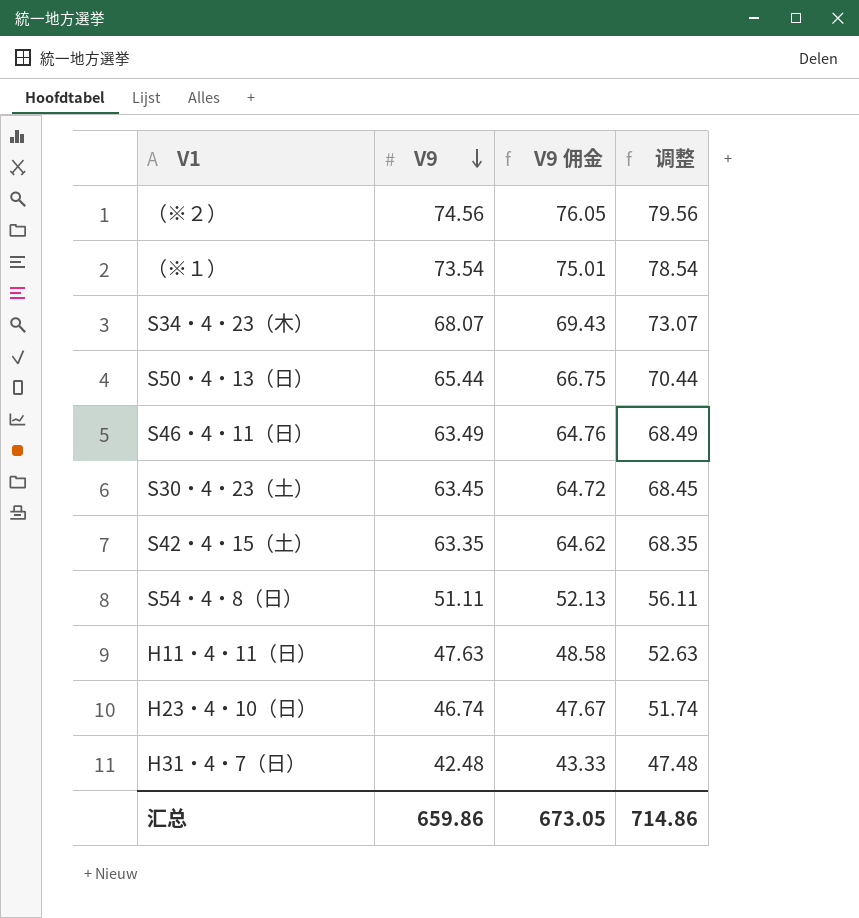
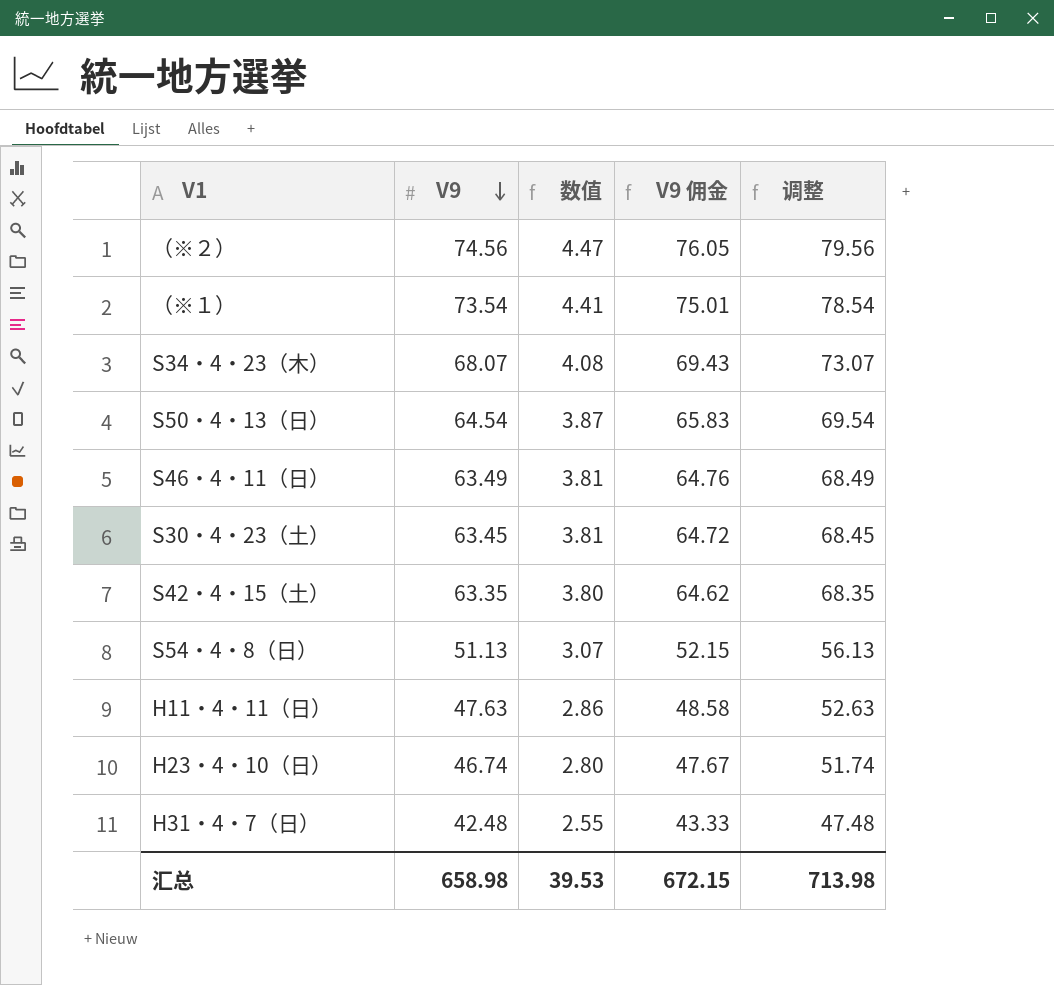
column 数值 | formula: none -> [V9] * 0.06
S50・4・13（日） | V9: 65.44 -> 64.54
S50・4・13（日） | V9 佣金: 66.75 -> 65.83
S50・4・13（日） | 调整: 70.44 -> 69.54
S54・4・8（日） | V9: 51.11 -> 51.13
S54・4・8（日） | V9 佣金: 52.13 -> 52.15
S54・4・8（日） | 调整: 56.11 -> 56.13
汇总 | V9: 659.86 -> 658.98
汇总 | V9 佣金: 673.05 -> 672.15
汇总 | 调整: 714.86 -> 713.98

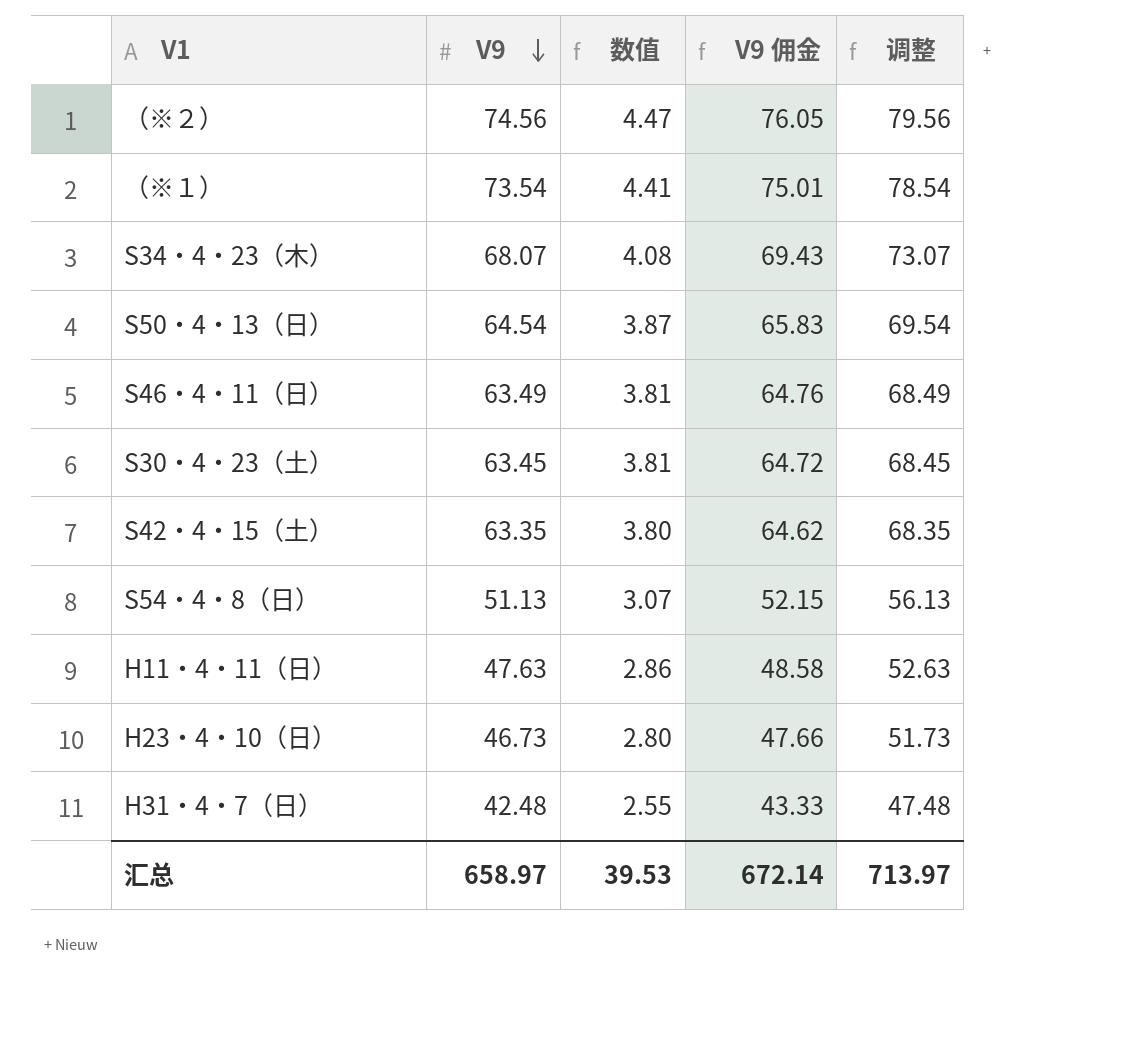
H23・4・10（日） | V9: 46.74 -> 46.73
H23・4・10（日） | V9 佣金: 47.67 -> 47.66
H23・4・10（日） | 调整: 51.74 -> 51.73
汇总 | V9: 658.98 -> 658.97
汇总 | V9 佣金: 672.15 -> 672.14
汇总 | 调整: 713.98 -> 713.97

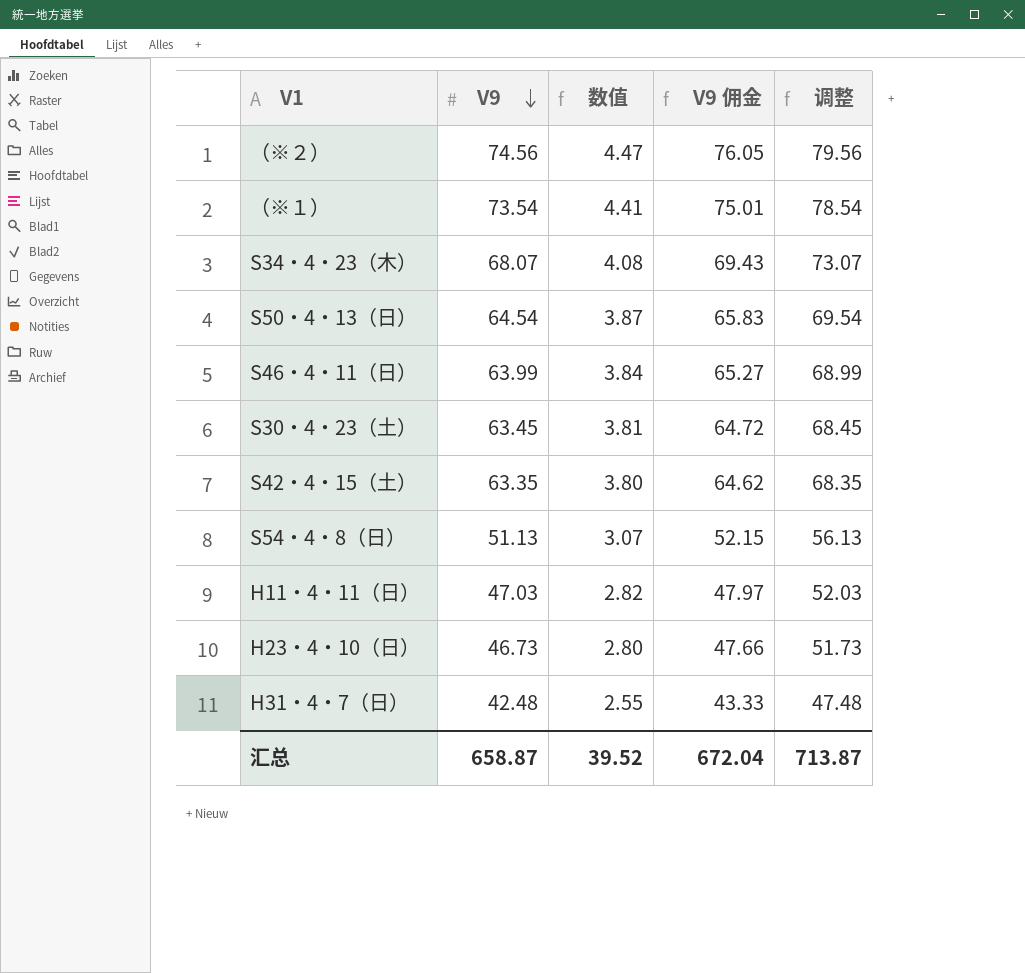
S46・4・11（日） | V9: 63.49 -> 63.99
S46・4・11（日） | 数值: 3.81 -> 3.84
S46・4・11（日） | V9 佣金: 64.76 -> 65.27
S46・4・11（日） | 调整: 68.49 -> 68.99
H11・4・11（日） | V9: 47.63 -> 47.03
H11・4・11（日） | 数值: 2.86 -> 2.82
H11・4・11（日） | V9 佣金: 48.58 -> 47.97
H11・4・11（日） | 调整: 52.63 -> 52.03
汇总 | V9: 658.97 -> 658.87
汇总 | 数值: 39.53 -> 39.52
汇总 | V9 佣金: 672.14 -> 672.04
汇总 | 调整: 713.97 -> 713.87

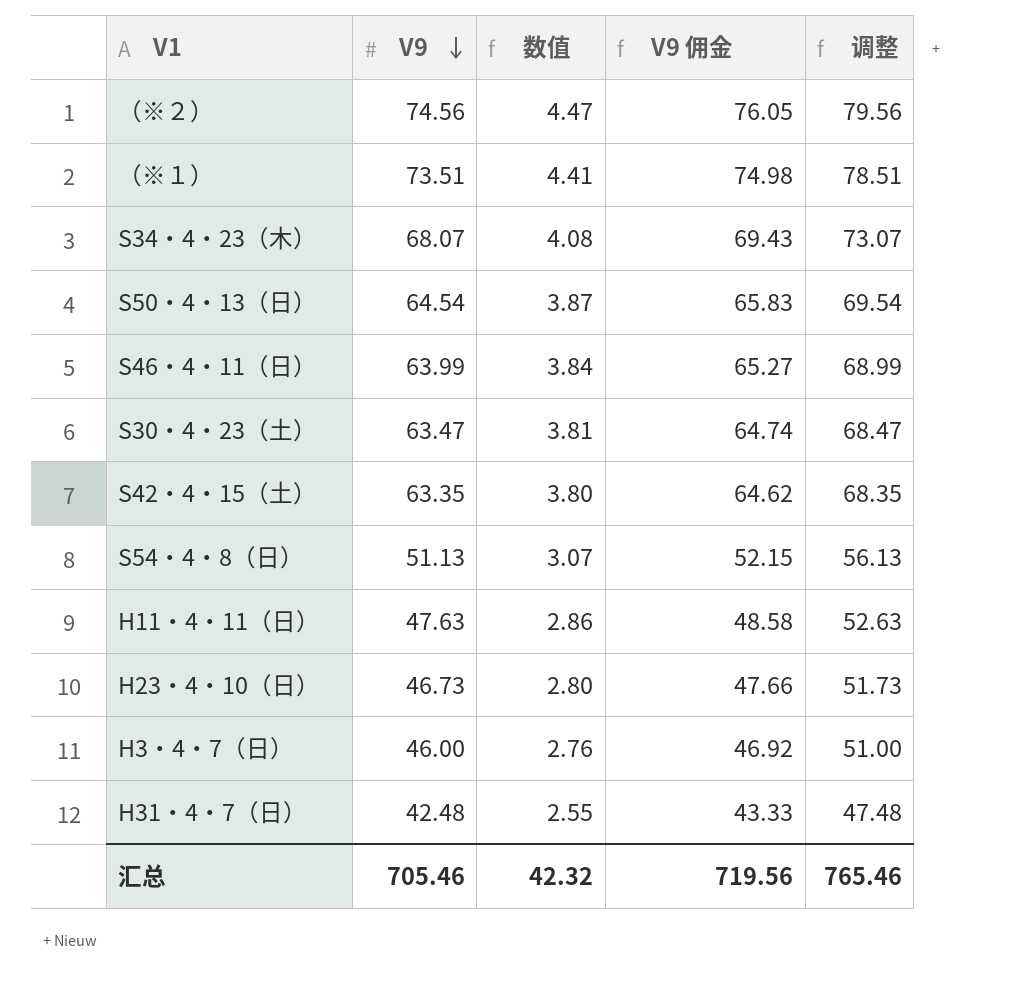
（※１） | V9: 73.54 -> 73.51
（※１） | V9 佣金: 75.01 -> 74.98
（※１） | 调整: 78.54 -> 78.51
S30・4・23（土） | V9: 63.45 -> 63.47
S30・4・23（土） | V9 佣金: 64.72 -> 64.74
S30・4・23（土） | 调整: 68.45 -> 68.47
H11・4・11（日） | V9: 47.03 -> 47.63
H11・4・11（日） | 数值: 2.82 -> 2.86
H11・4・11（日） | V9 佣金: 47.97 -> 48.58
H11・4・11（日） | 调整: 52.03 -> 52.63
row H3・4・7（日）: none -> 46.00 | 2.76 | 46.92 | 51.00
汇总 | V9: 658.87 -> 705.46
汇总 | 数值: 39.52 -> 42.32
汇总 | V9 佣金: 672.04 -> 719.56
汇总 | 调整: 713.87 -> 765.46

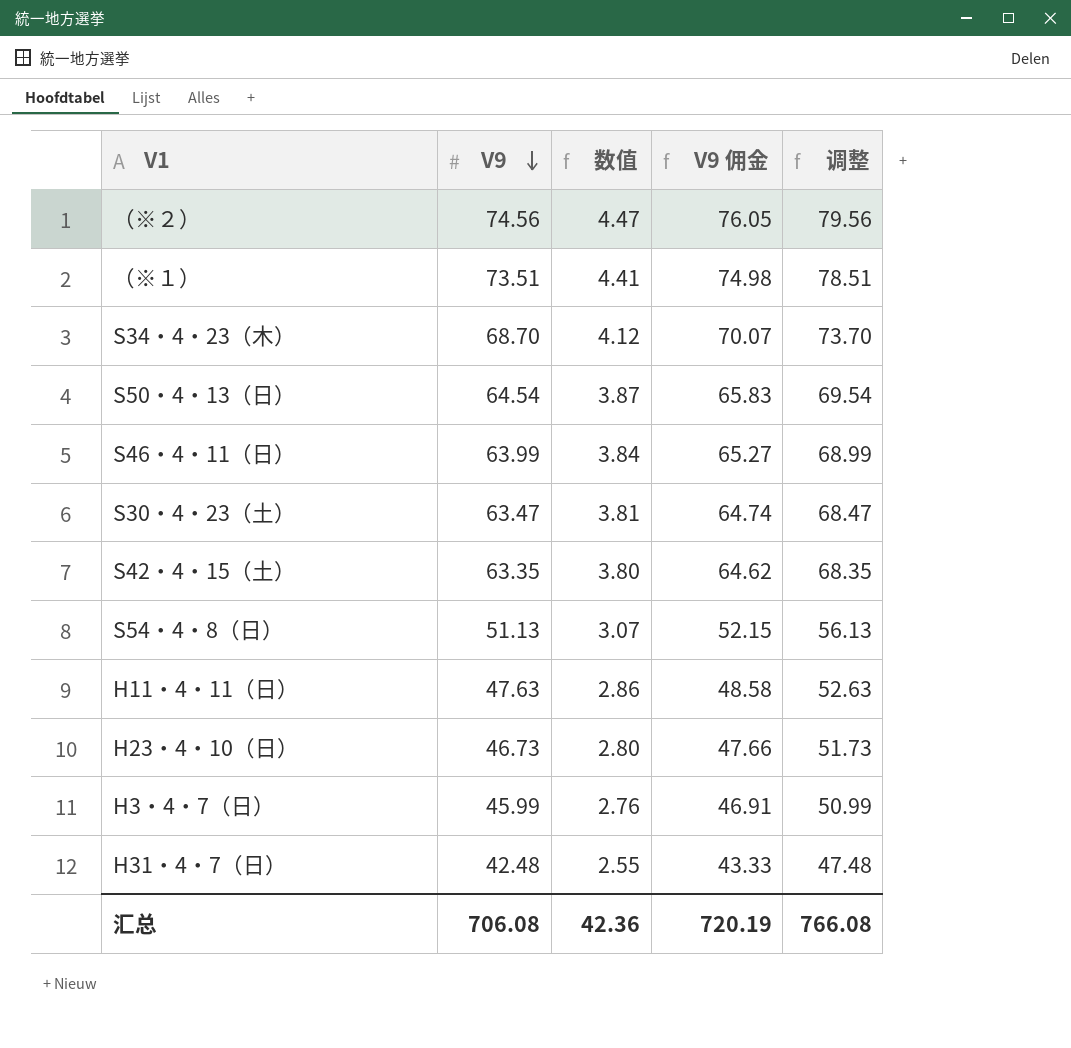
S34・4・23（木） | V9: 68.07 -> 68.70
S34・4・23（木） | 数值: 4.08 -> 4.12
S34・4・23（木） | V9 佣金: 69.43 -> 70.07
S34・4・23（木） | 调整: 73.07 -> 73.70
H3・4・7（日） | V9: 46.00 -> 45.99
H3・4・7（日） | V9 佣金: 46.92 -> 46.91
H3・4・7（日） | 调整: 51.00 -> 50.99
汇总 | V9: 705.46 -> 706.08
汇总 | 数值: 42.32 -> 42.36
汇总 | V9 佣金: 719.56 -> 720.19
汇总 | 调整: 765.46 -> 766.08

